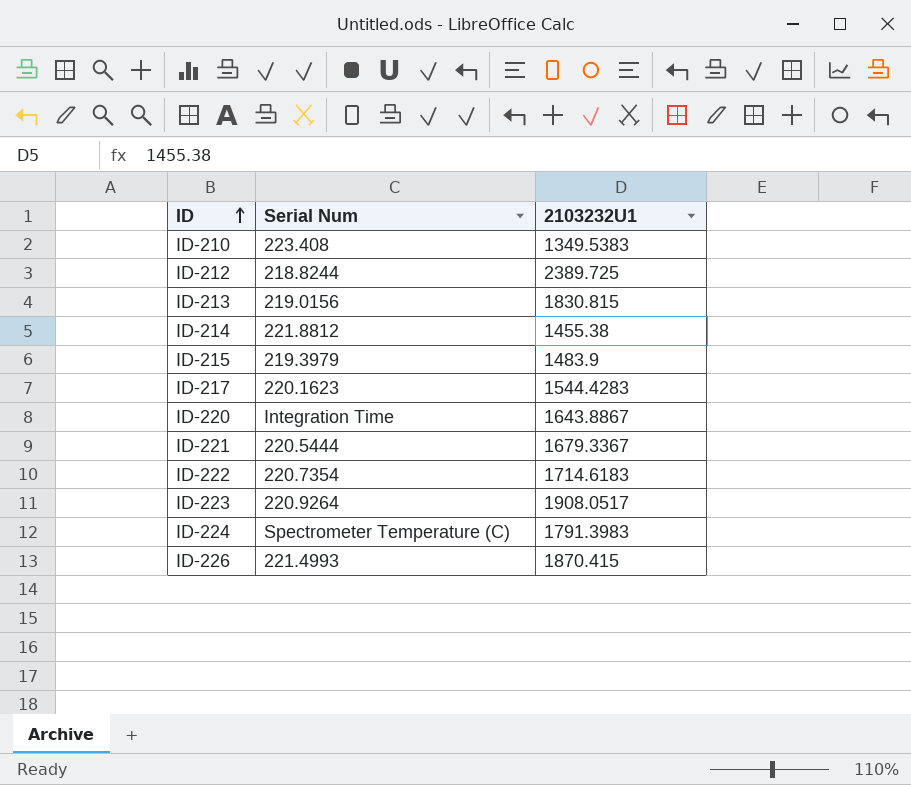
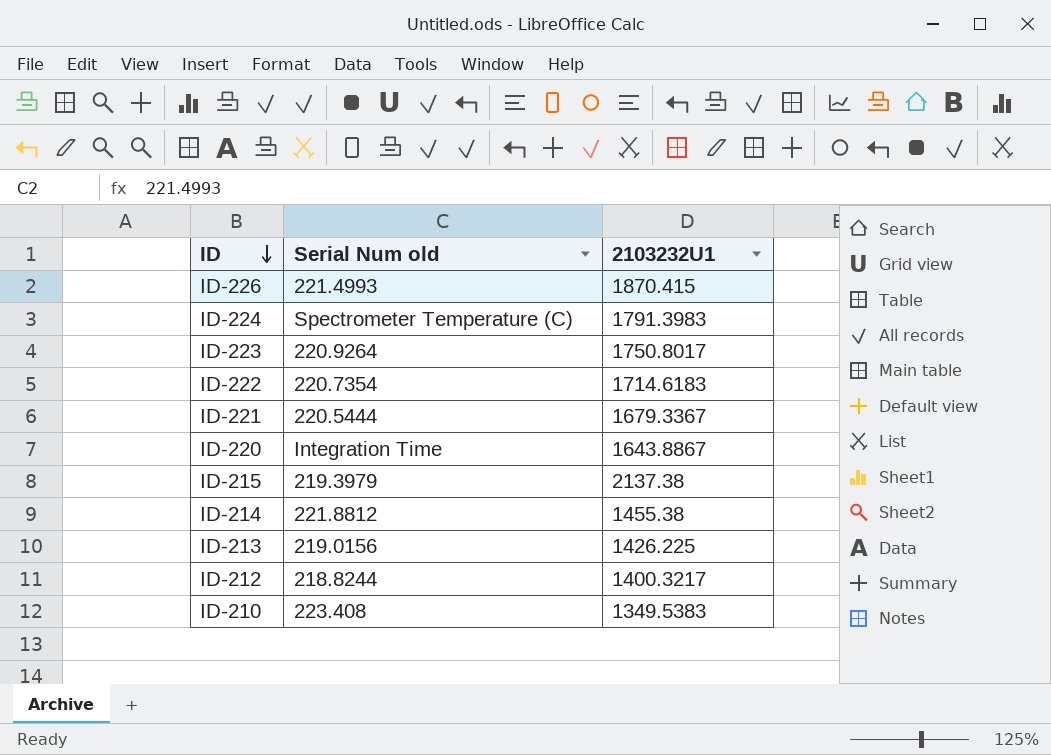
row order: ID ascending -> ID descending
column name: Serial Num -> Serial Num old
row ID-217: 220.1623 | 1544.4283 -> none
ID-223 | 2103232U1: 1908.0517 -> 1750.8017
ID-215 | 2103232U1: 1483.9 -> 2137.38
ID-213 | 2103232U1: 1830.815 -> 1426.225
ID-212 | 2103232U1: 2389.725 -> 1400.3217

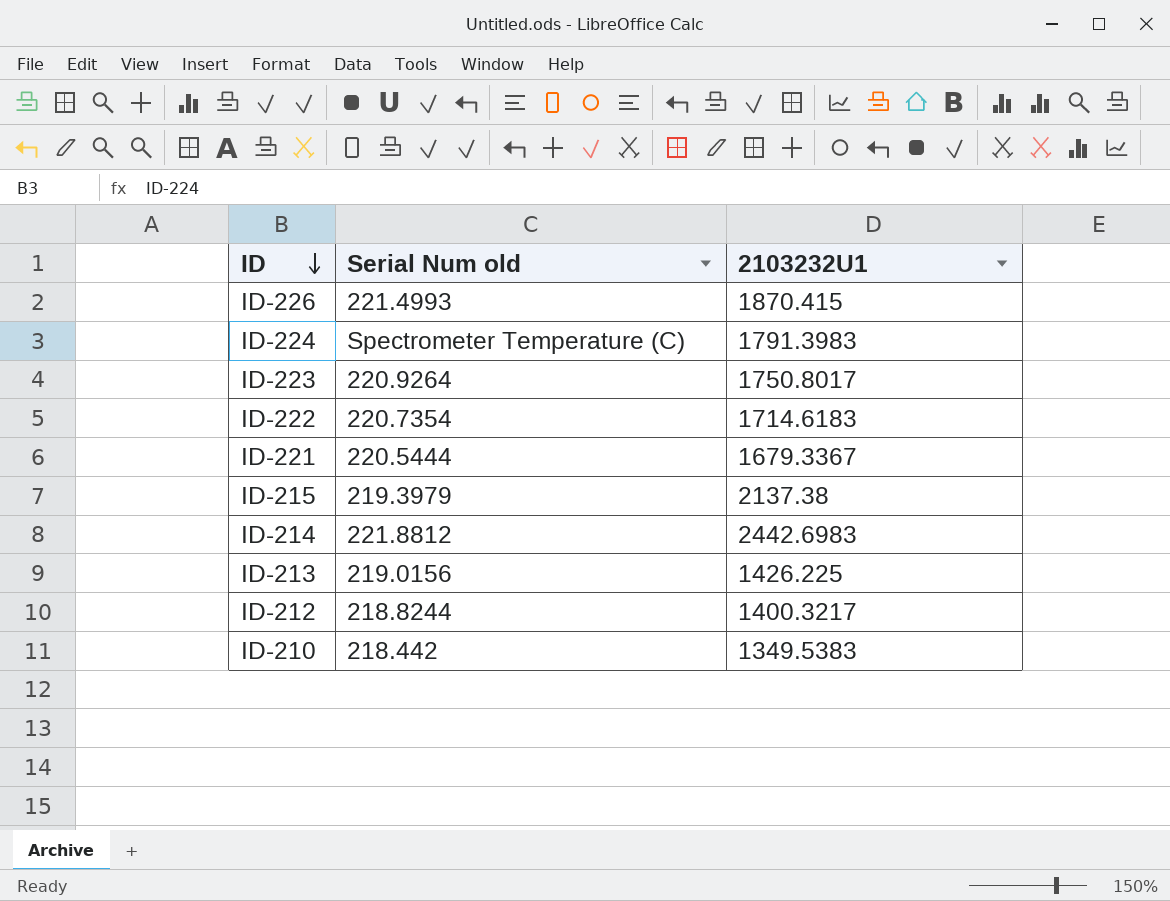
row ID-220: Integration Time | 1643.8867 -> none
ID-214 | 2103232U1: 1455.38 -> 2442.6983
ID-210 | Serial Num old: 223.408 -> 218.442

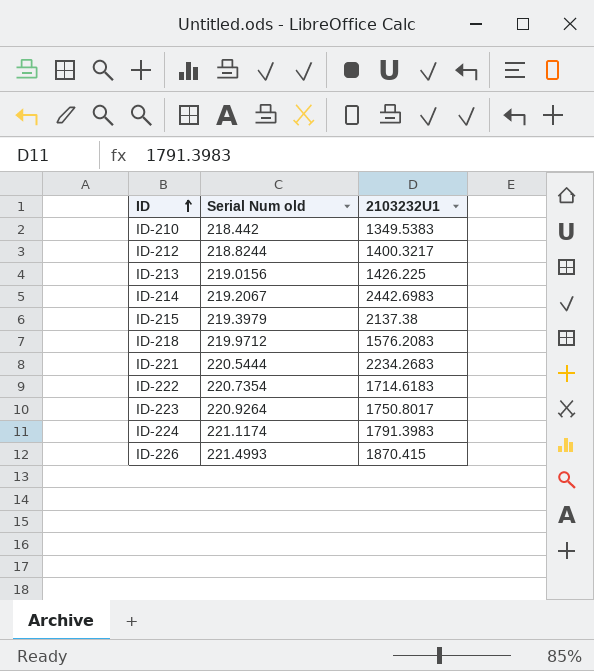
row order: ID descending -> ID ascending
ID-214 | Serial Num old: 221.8812 -> 219.2067
row ID-218: none -> 219.9712 | 1576.2083
ID-221 | 2103232U1: 1679.3367 -> 2234.2683
ID-224 | Serial Num old: Spectrometer Temperature (C) -> 221.1174

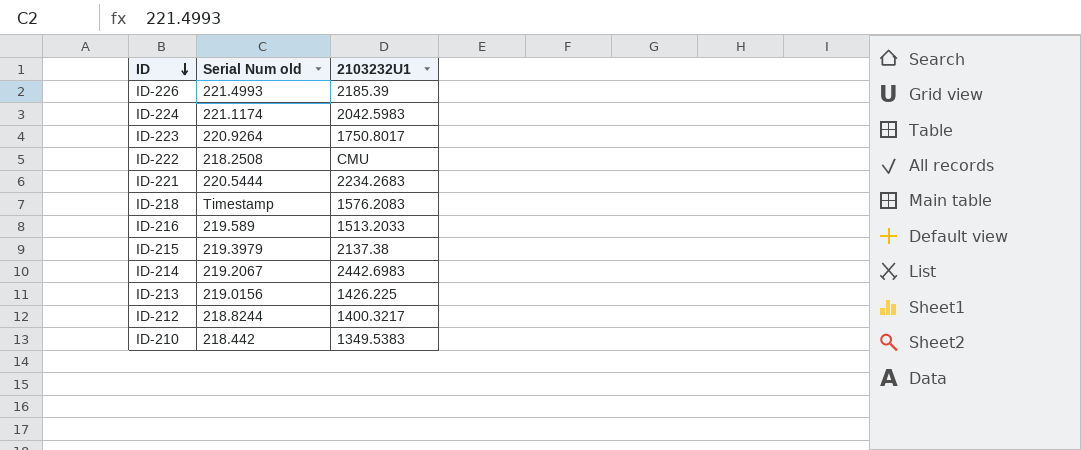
row order: ID ascending -> ID descending
ID-226 | 2103232U1: 1870.415 -> 2185.39
ID-224 | 2103232U1: 1791.3983 -> 2042.5983
ID-222 | Serial Num old: 220.7354 -> 218.2508
ID-222 | 2103232U1: 1714.6183 -> CMU
ID-218 | Serial Num old: 219.9712 -> Timestamp
row ID-216: none -> 219.589 | 1513.2033

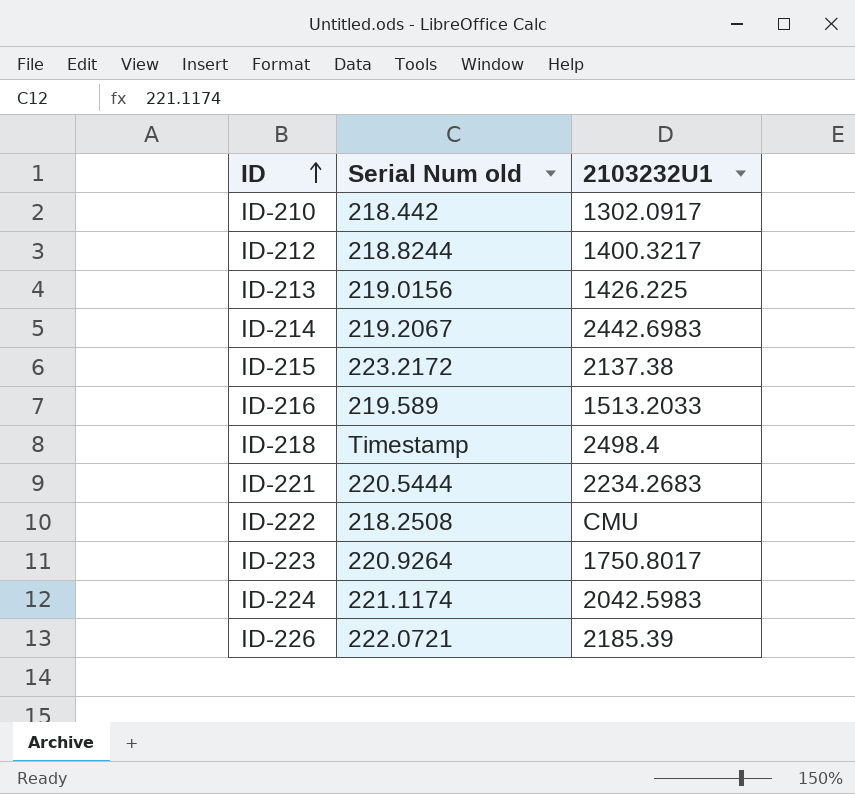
row order: ID descending -> ID ascending
ID-210 | 2103232U1: 1349.5383 -> 1302.0917
ID-215 | Serial Num old: 219.3979 -> 223.2172
ID-218 | 2103232U1: 1576.2083 -> 2498.4
ID-226 | Serial Num old: 221.4993 -> 222.0721

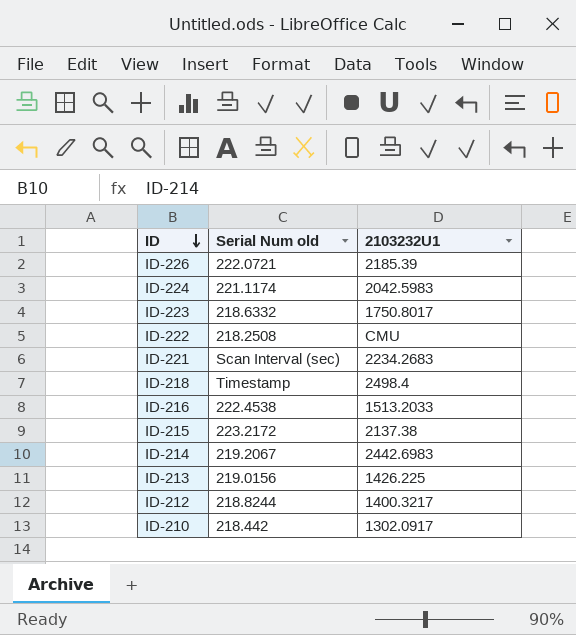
row order: ID ascending -> ID descending
ID-223 | Serial Num old: 220.9264 -> 218.6332
ID-221 | Serial Num old: 220.5444 -> Scan Interval (sec)
ID-216 | Serial Num old: 219.589 -> 222.4538

